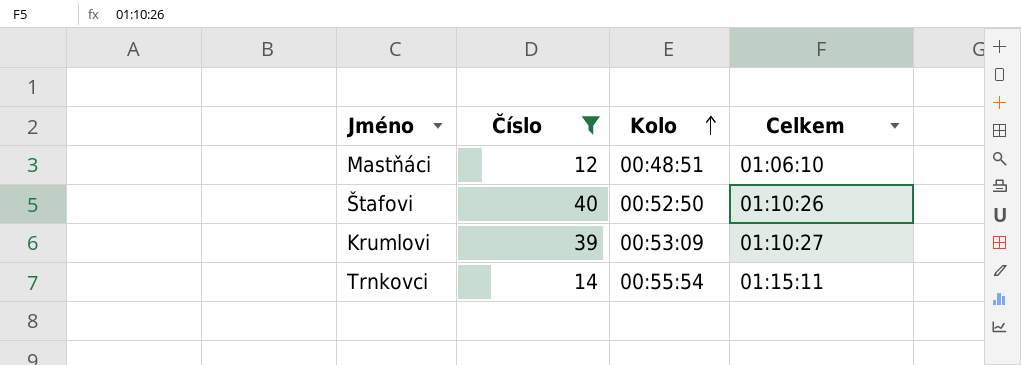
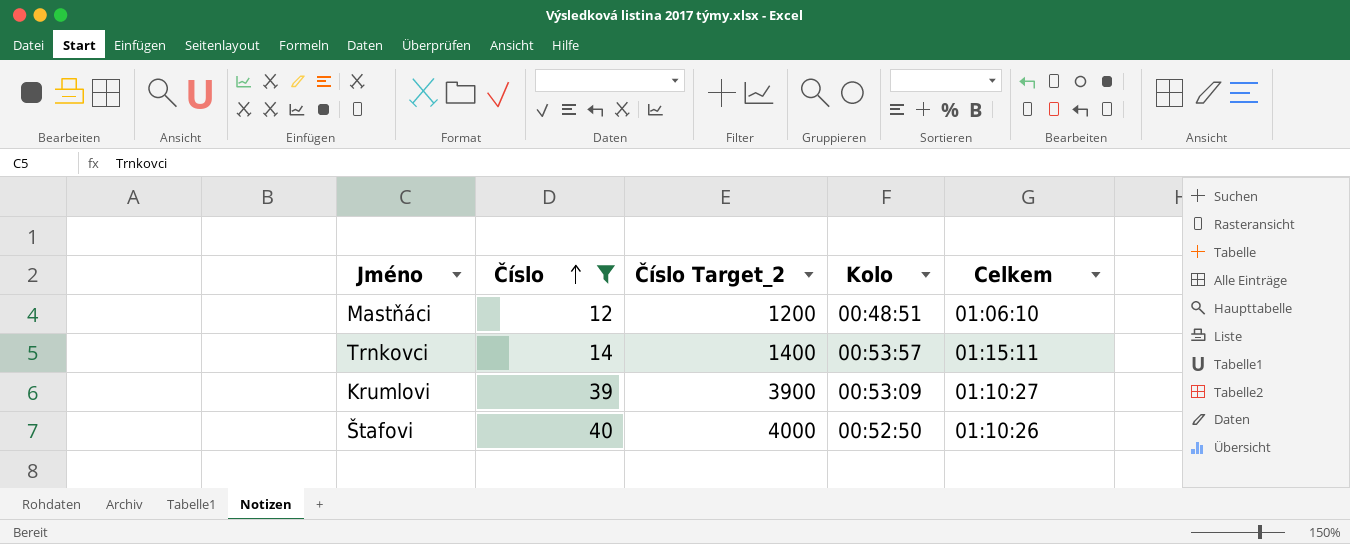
row order: Kolo ascending -> Číslo ascending
column Číslo Target_2 | formula: none -> [Číslo] * 100
Trnkovci | Kolo: 00:55:54 -> 00:53:57

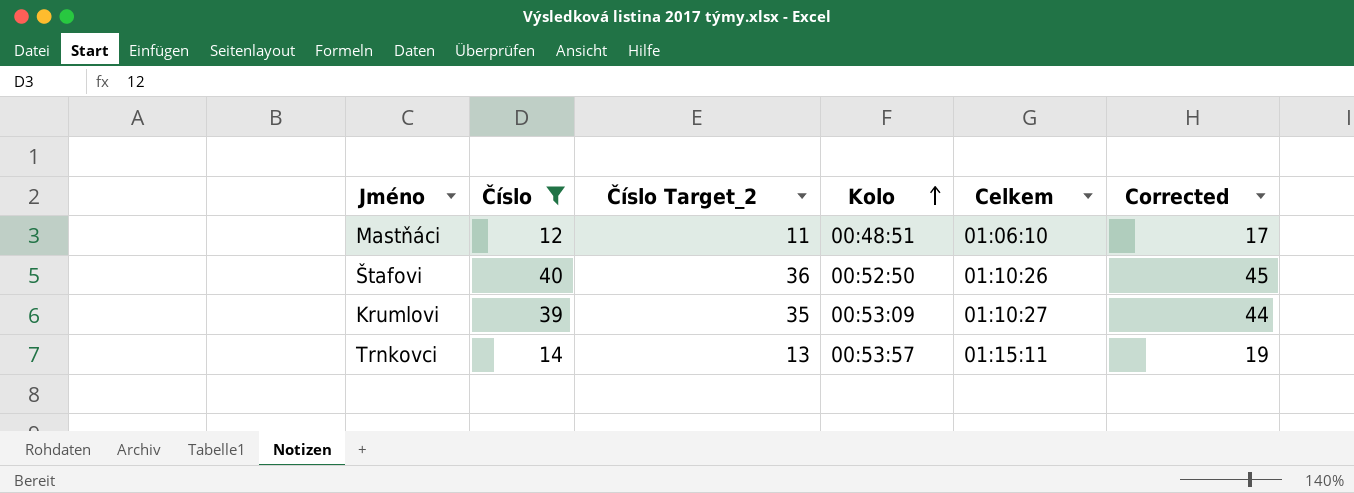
row order: Číslo ascending -> Kolo ascending
column Číslo Target_2 | formula: [Číslo] * 100 -> [Číslo] * 0.9
column Corrected | formula: none -> [Číslo] + 5

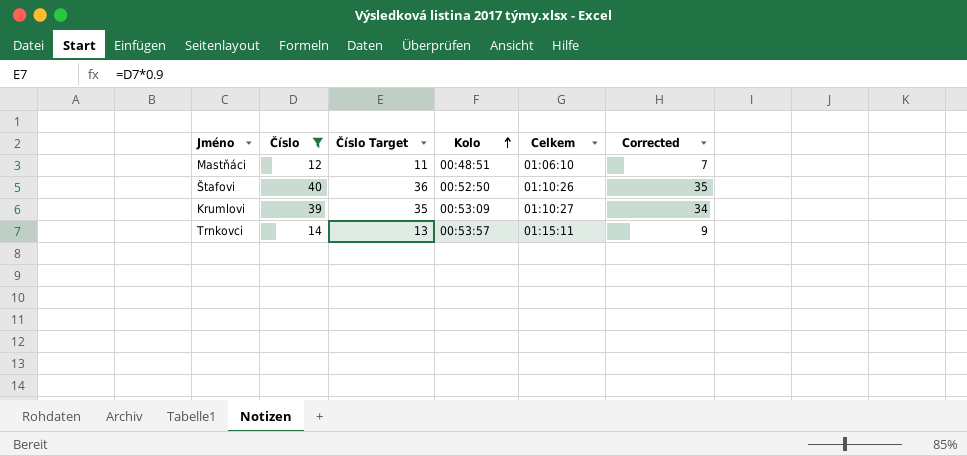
column name: Číslo Target_2 -> Číslo Target
column Corrected | formula: [Číslo] + 5 -> [Číslo] - 5

